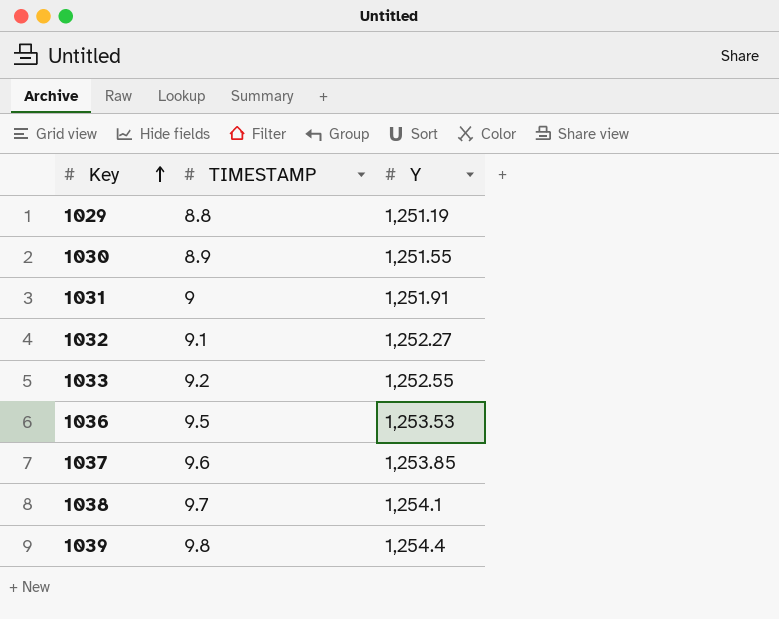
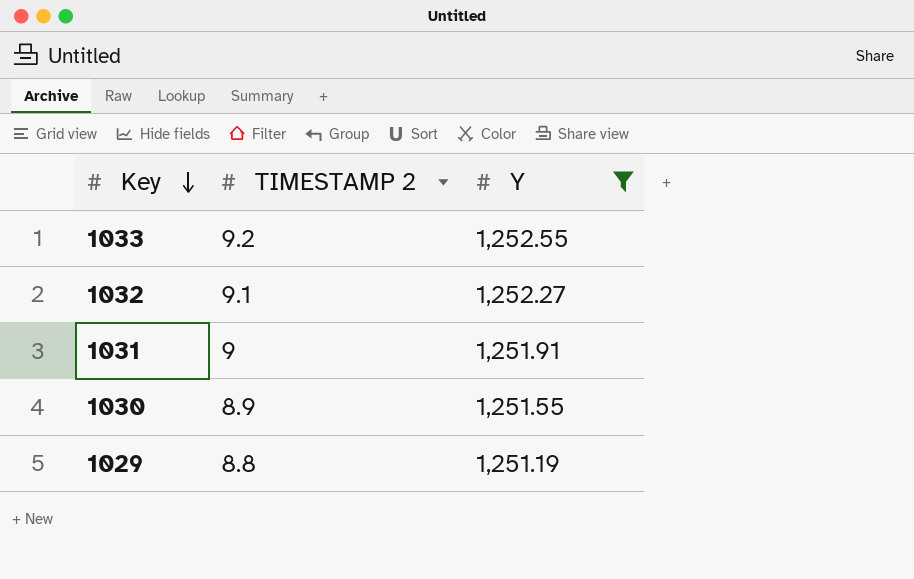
filter: none -> Y <= 1,252.55
row order: Key ascending -> Key descending
column name: TIMESTAMP -> TIMESTAMP 2

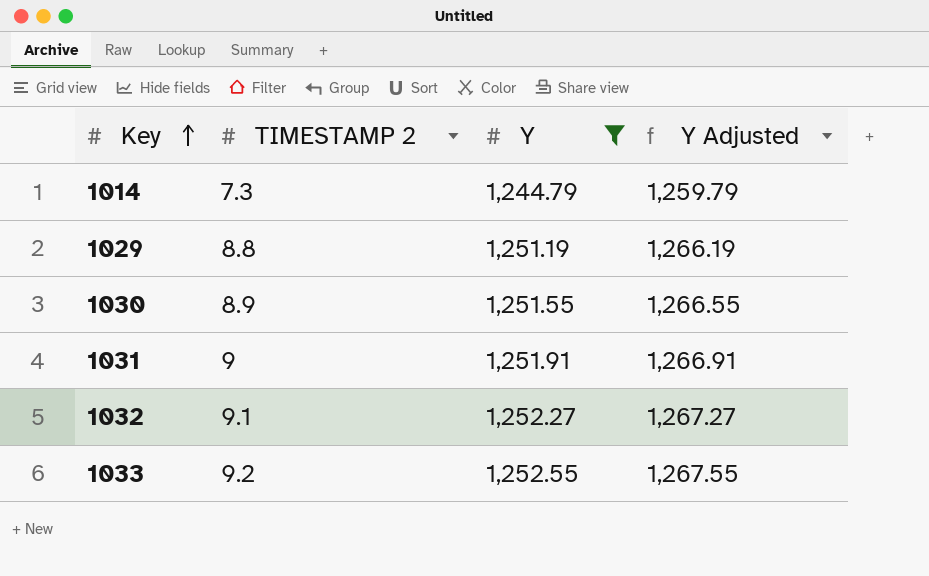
row order: Key descending -> Key ascending
column Y Adjusted | formula: none -> [Y] + 15
row 1014: none -> 7.3 | 1,244.79 | 1,259.79

